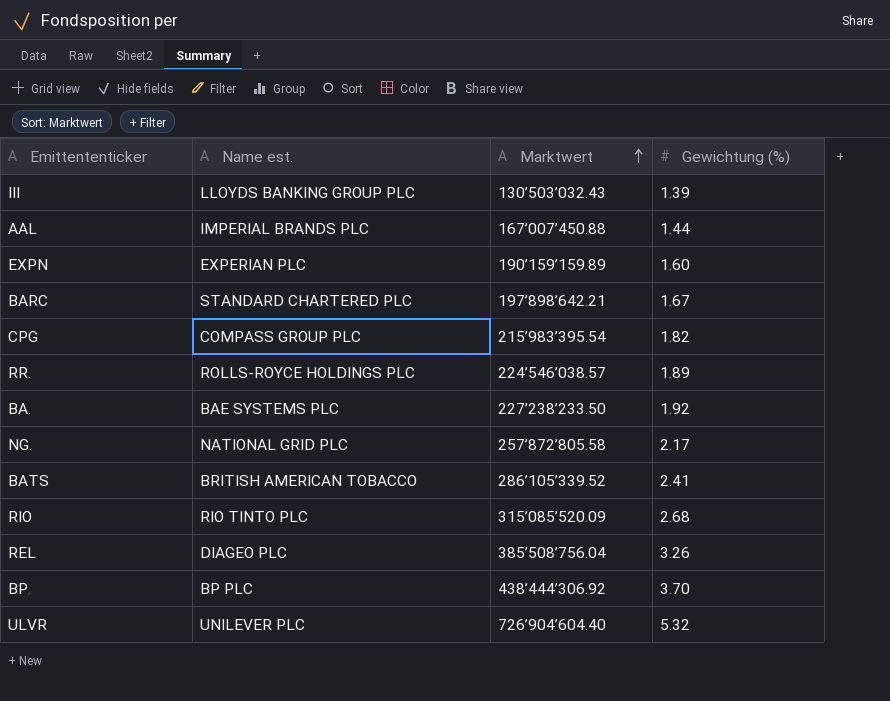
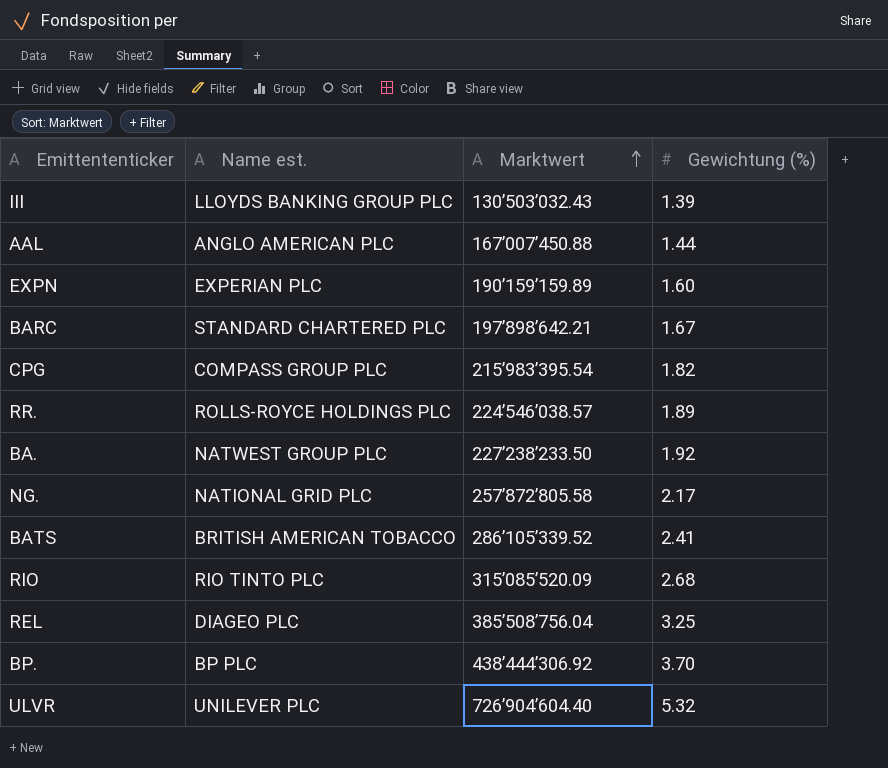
AAL | Name est.: IMPERIAL BRANDS PLC -> ANGLO AMERICAN PLC
BA. | Name est.: BAE SYSTEMS PLC -> NATWEST GROUP PLC
REL | Gewichtung (%): 3.26 -> 3.25

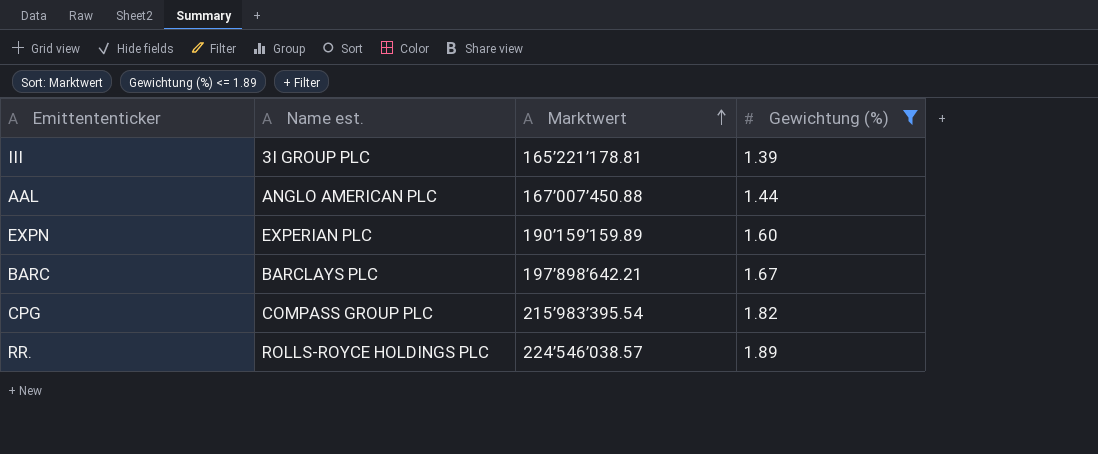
filter: none -> Gewichtung (%) <= 1.89
III | Name est.: LLOYDS BANKING GROUP PLC -> 3I GROUP PLC
III | Marktwert: 130’503’032.43 -> 165’221’178.81
BARC | Name est.: STANDARD CHARTERED PLC -> BARCLAYS PLC

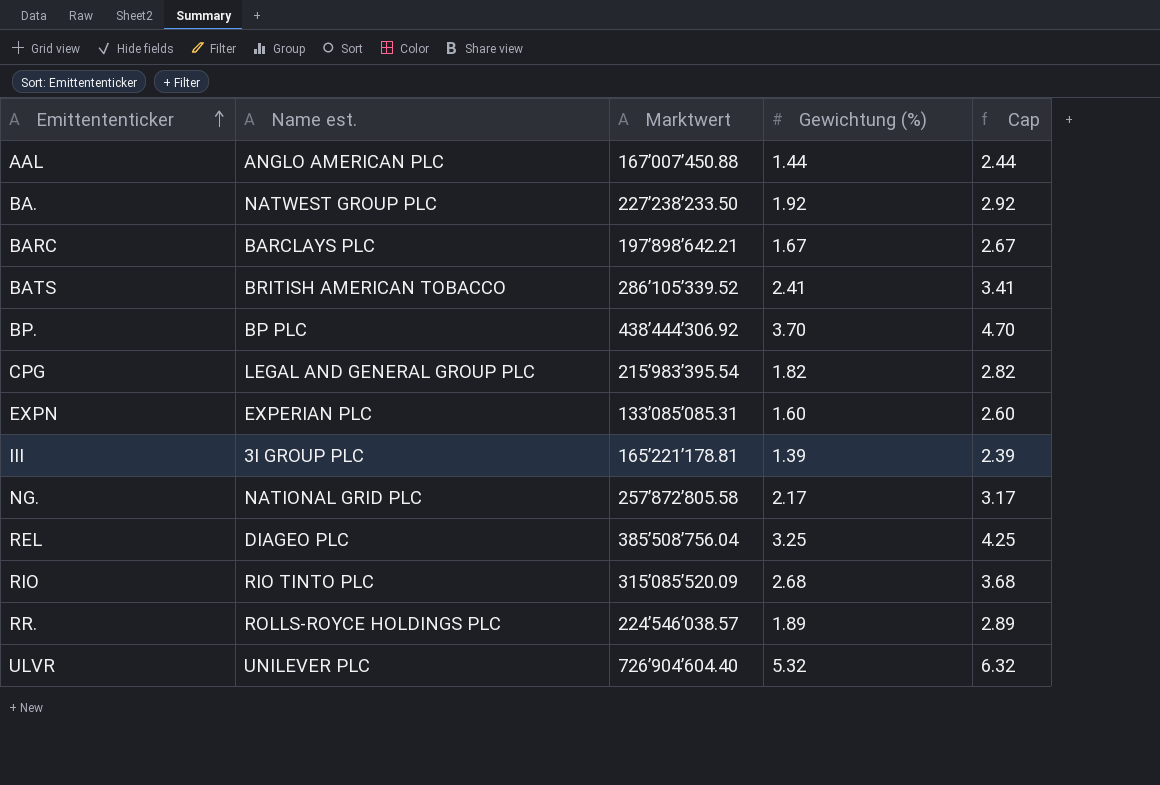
filter: Gewichtung (%) <= 1.89 -> none
row order: Marktwert ascending -> Emittententicker ascending
column Cap | formula: none -> [Gewichtung (%)] + 1
CPG | Name est.: COMPASS GROUP PLC -> LEGAL AND GENERAL GROUP PLC
EXPN | Marktwert: 190’159’159.89 -> 133’085’085.31

